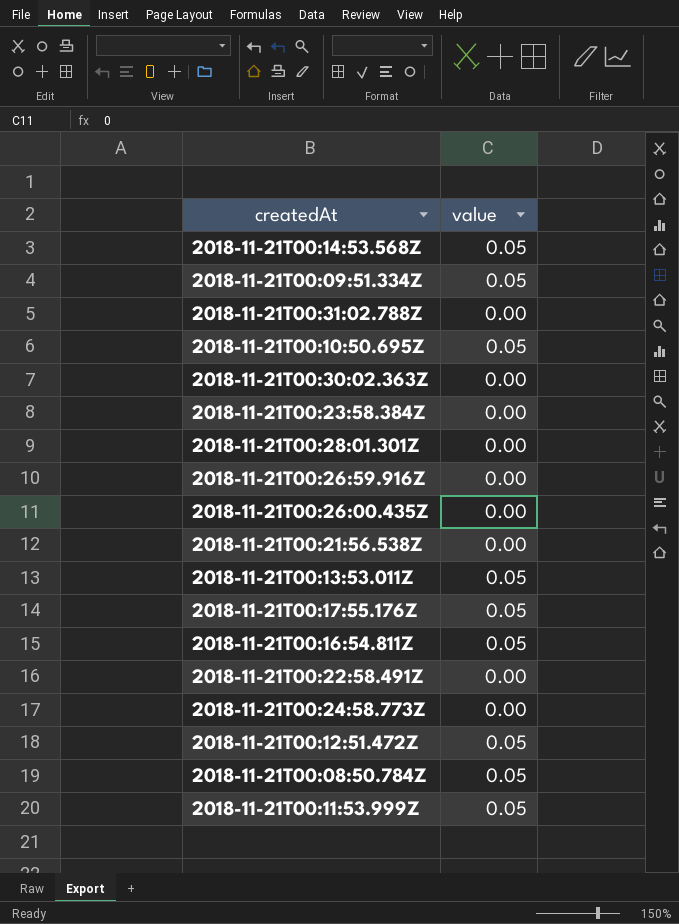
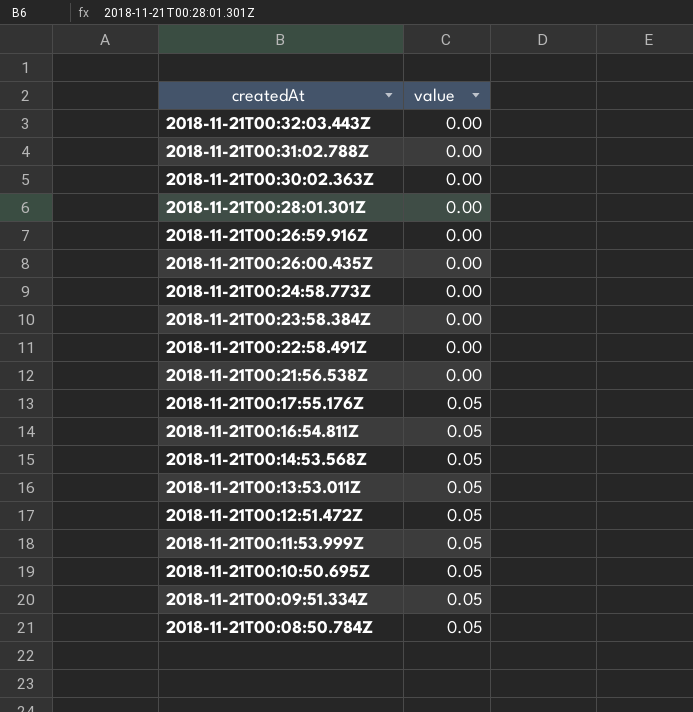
row order: none -> createdAt descending
row 2018-11-21T00:32:03.443Z: none -> 0.00

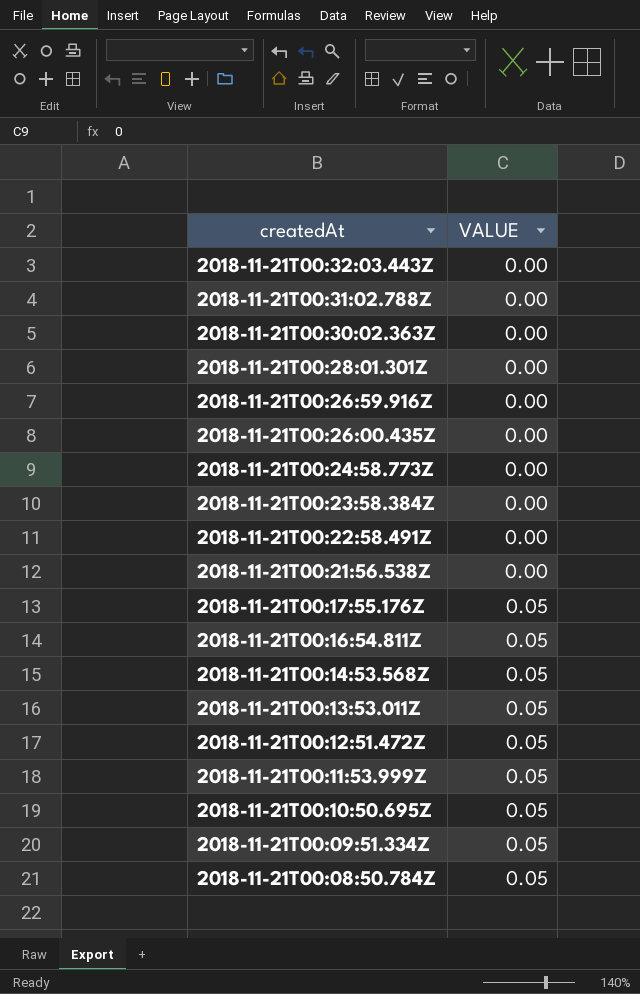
column name: value -> VALUE

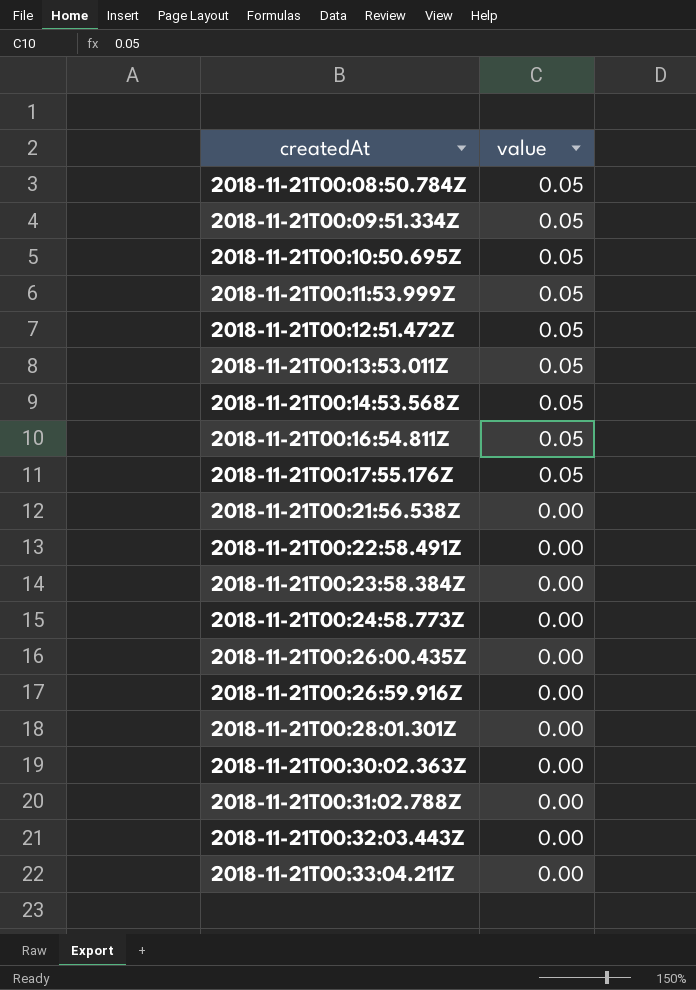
row order: createdAt descending -> createdAt ascending
column name: VALUE -> value
row 2018-11-21T00:33:04.211Z: none -> 0.00

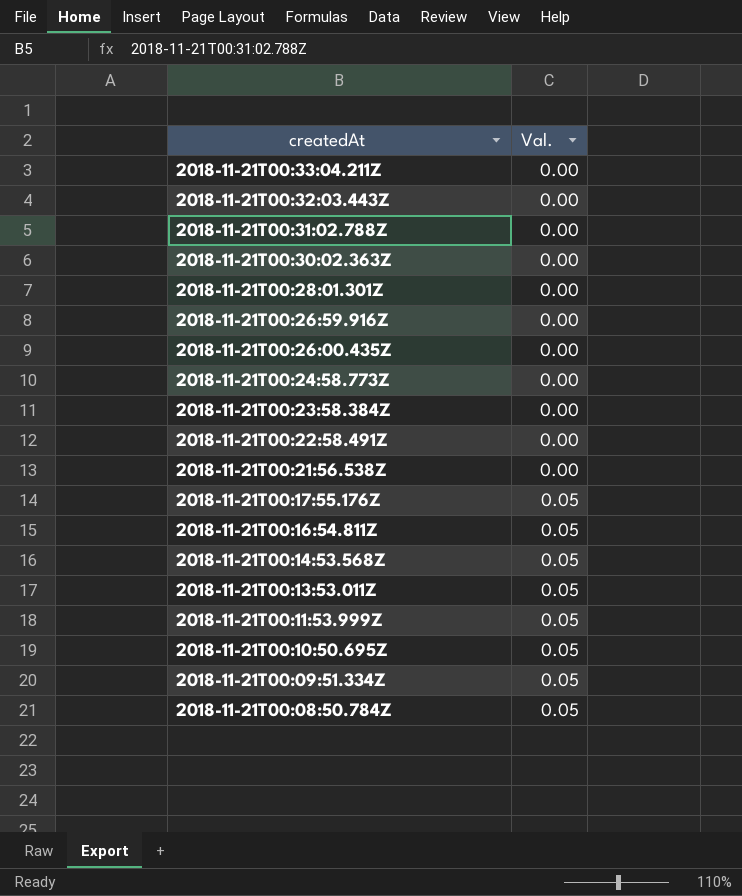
row order: createdAt ascending -> createdAt descending
column name: value -> Val.
row 2018-11-21T00:12:51.472Z: 0.05 -> none

